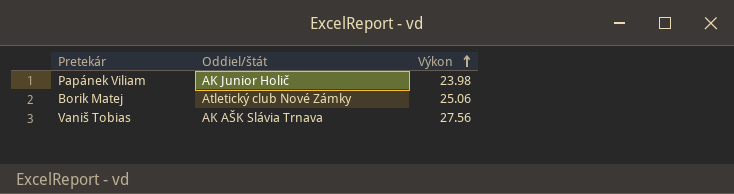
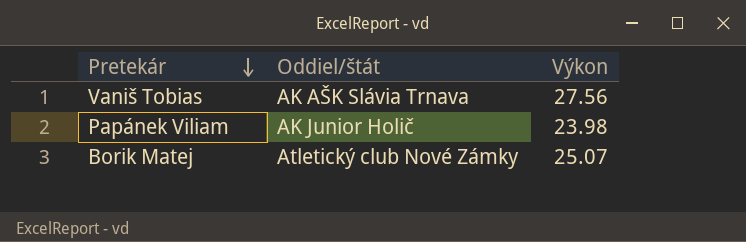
row order: Výkon ascending -> Pretekár descending
Borik Matej | Výkon: 25.06 -> 25.07

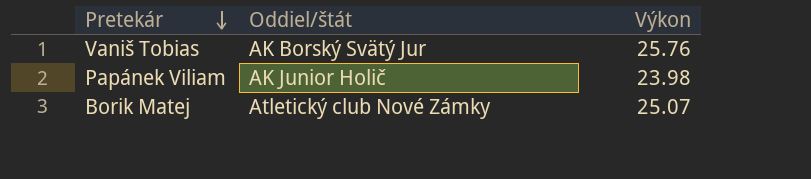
Vaniš Tobias | Oddiel/štát: AK AŠK Slávia Trnava -> AK Borský Svätý Jur
Vaniš Tobias | Výkon: 27.56 -> 25.76

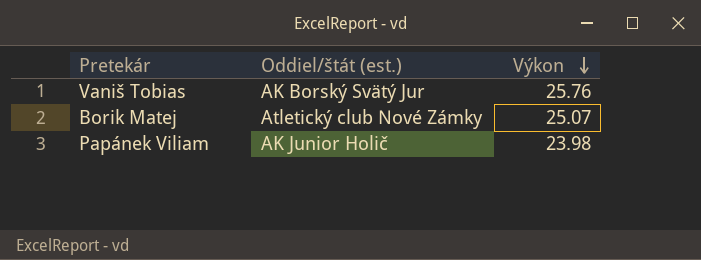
row order: Pretekár descending -> Výkon descending
column name: Oddiel/štát -> Oddiel/štát (est.)

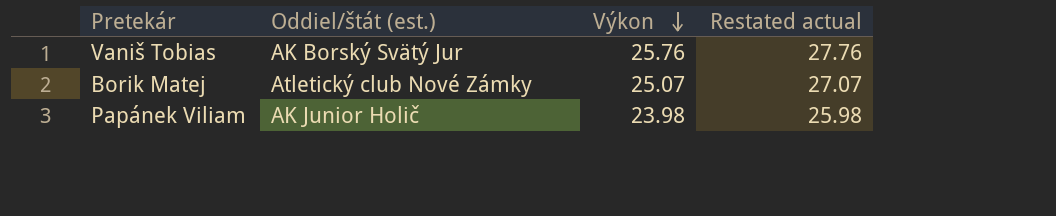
column Restated actual | formula: none -> [Výkon] + 2

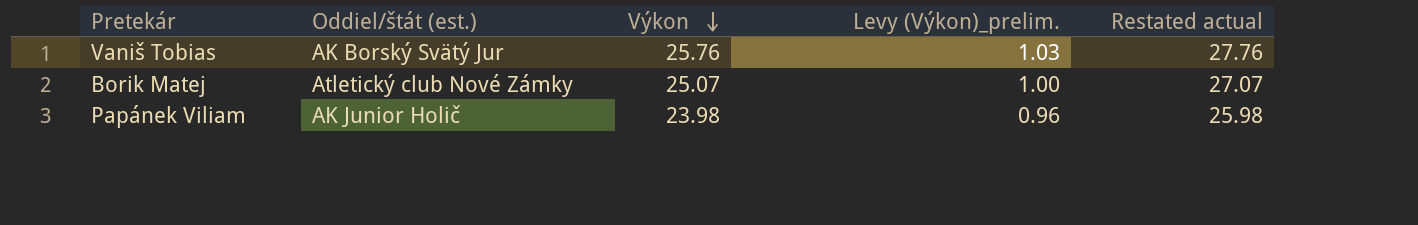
column Levy (Výkon)_prelim. | formula: none -> [Výkon] * 0.04

